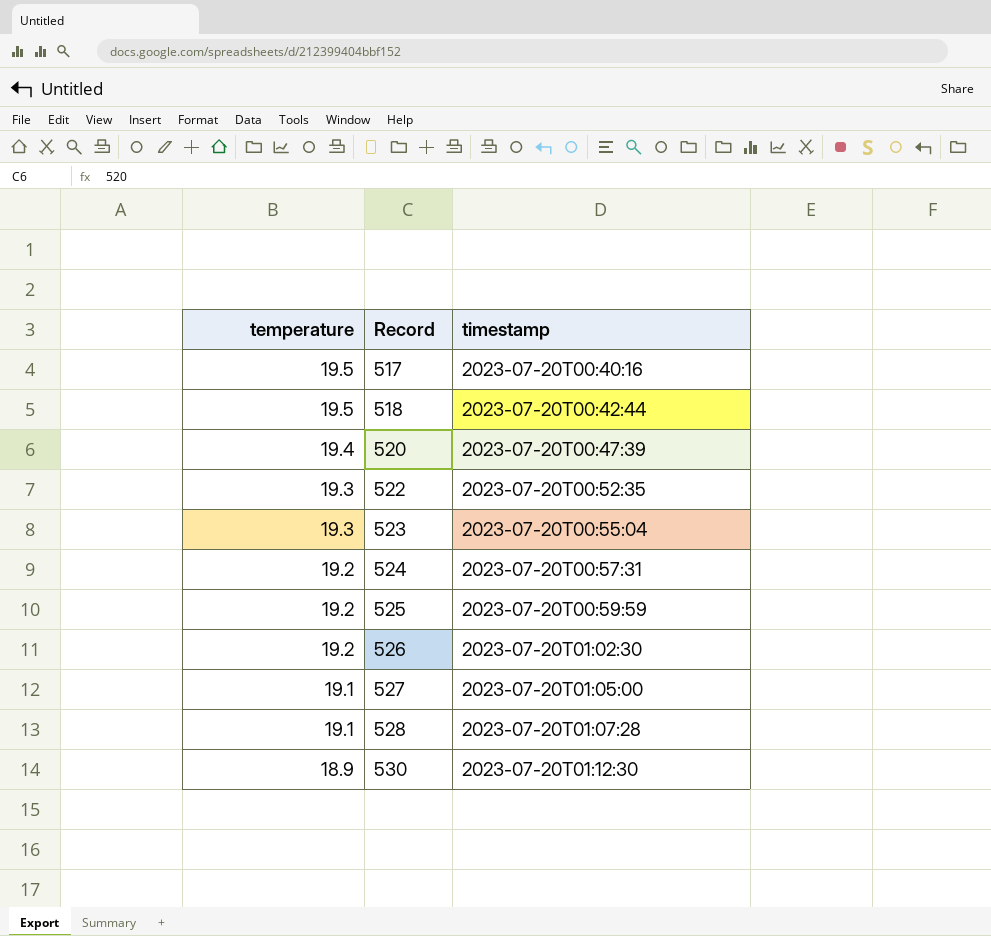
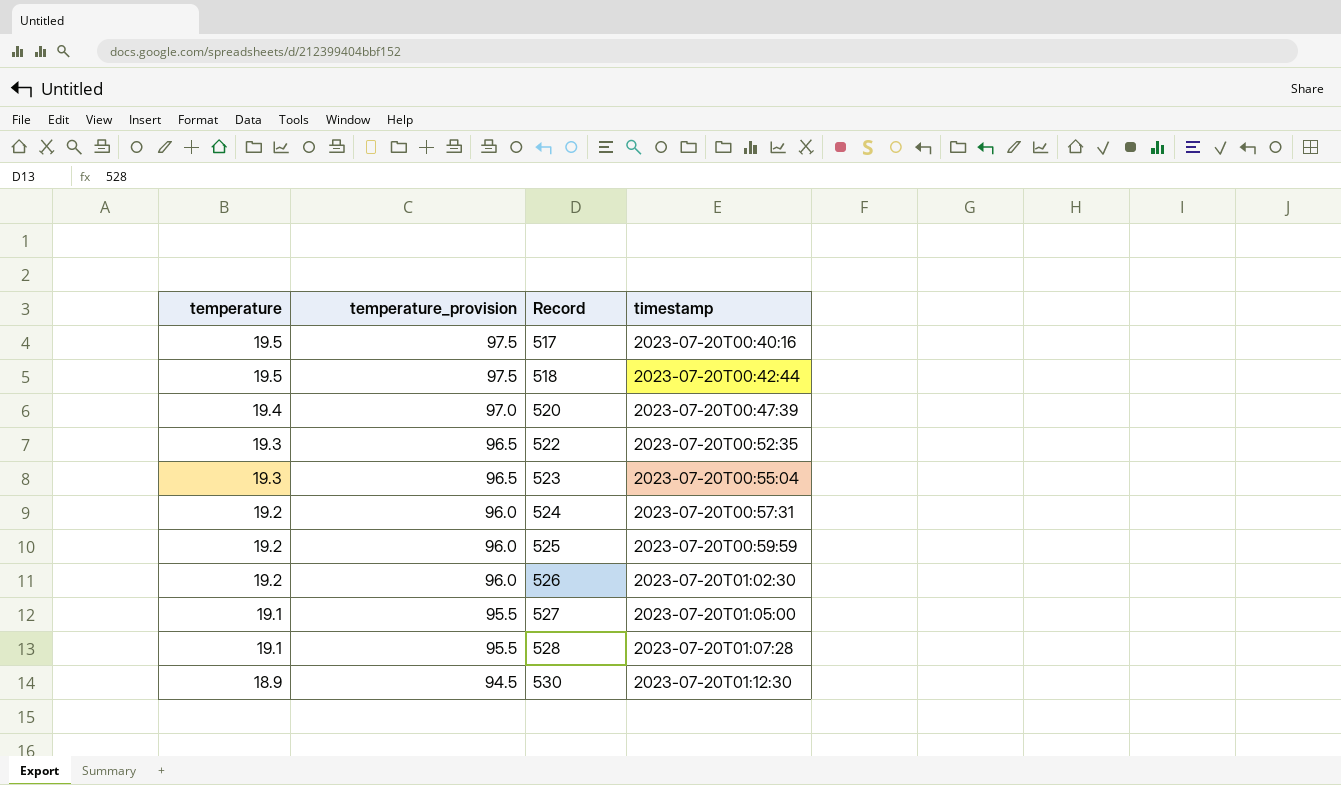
column temperature_provision | formula: none -> [temperature] * 5

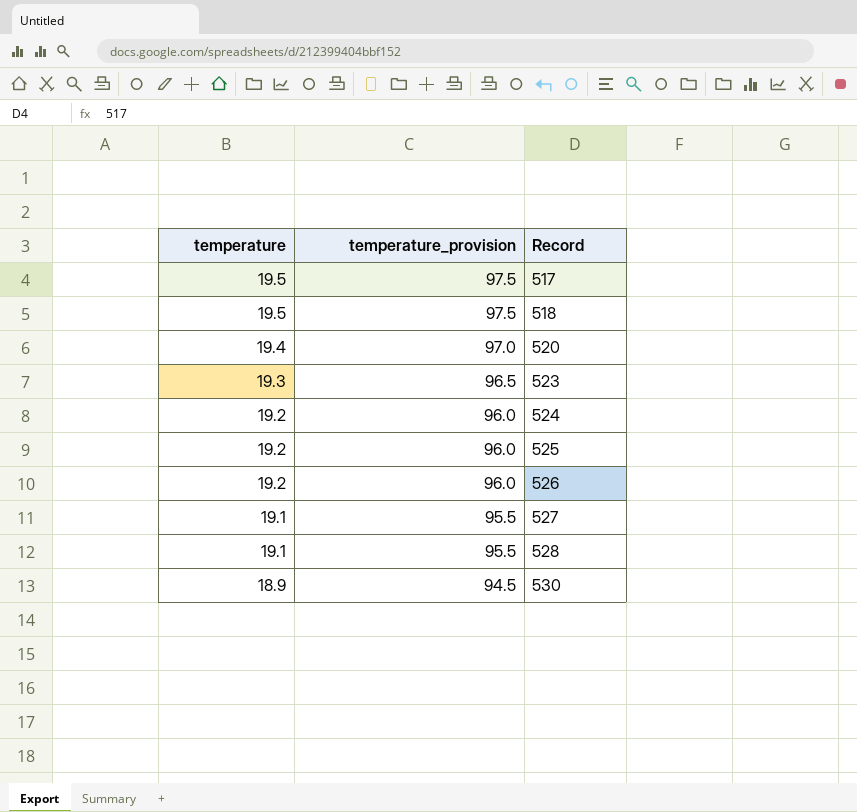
column timestamp | position: 4 -> none
row 522: 19.3 | 96.5 | 2023-07-20T00:52:35 -> none

